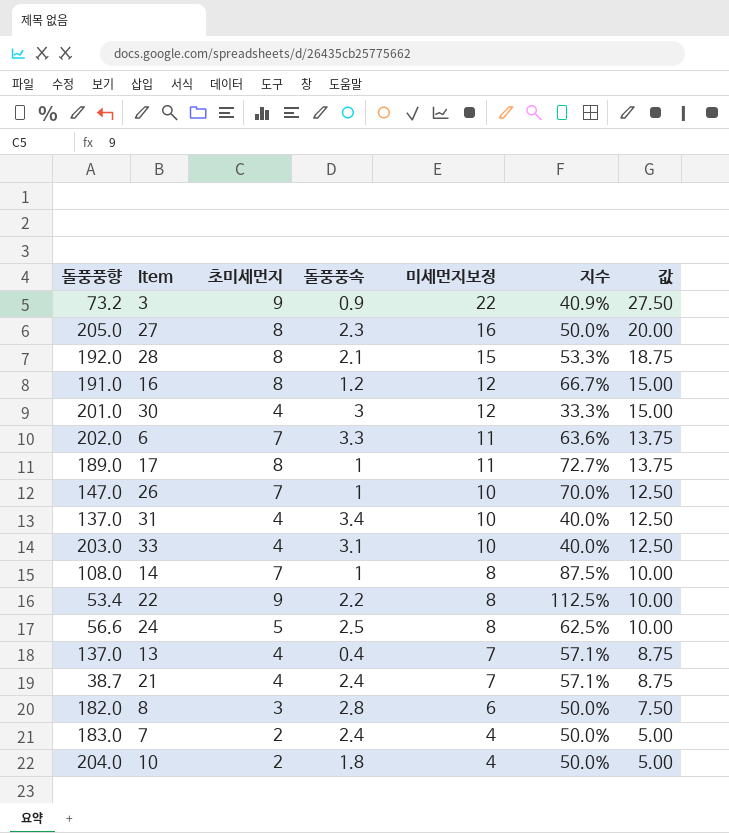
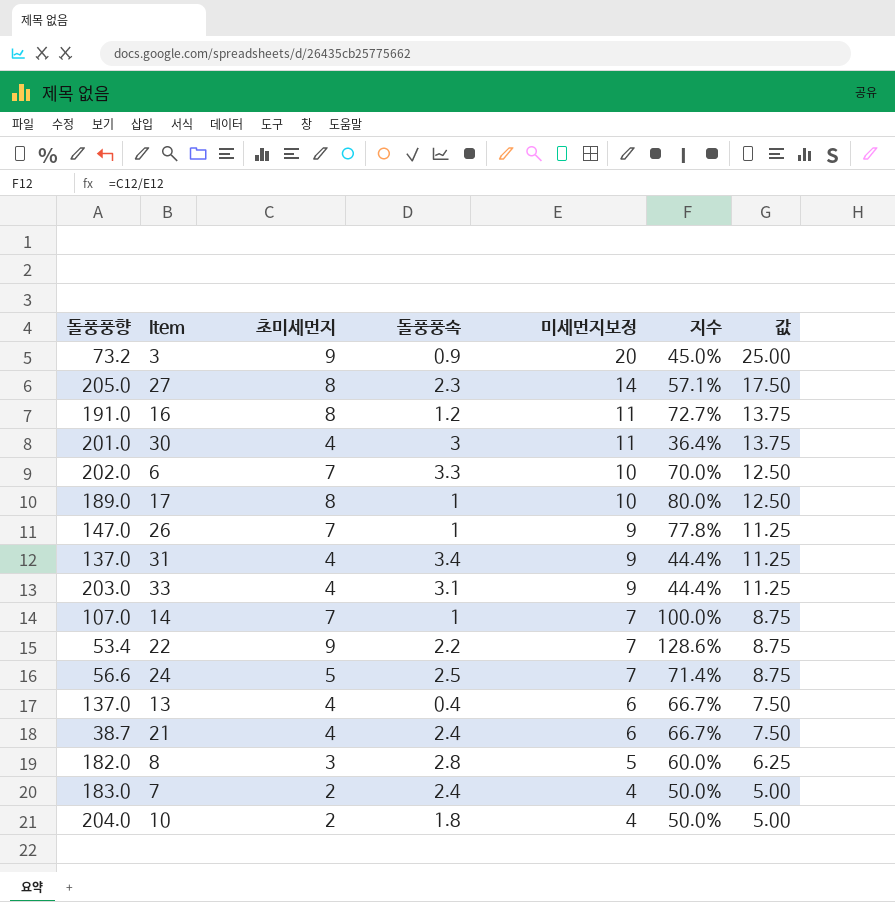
row 28: 192.0 | 8 | 2.1 | 15 | 53.3% | 18.75 -> none
3 | 미세먼지보정: 22 -> 20
3 | 지수: 40.9% -> 45.0%
3 | 값: 27.50 -> 25.00
27 | 미세먼지보정: 16 -> 14
27 | 지수: 50.0% -> 57.1%
27 | 값: 20.00 -> 17.50
16 | 미세먼지보정: 12 -> 11
16 | 지수: 66.7% -> 72.7%
16 | 값: 15.00 -> 13.75
30 | 미세먼지보정: 12 -> 11
30 | 지수: 33.3% -> 36.4%
30 | 값: 15.00 -> 13.75
6 | 미세먼지보정: 11 -> 10
6 | 지수: 63.6% -> 70.0%
6 | 값: 13.75 -> 12.50
17 | 미세먼지보정: 11 -> 10
17 | 지수: 72.7% -> 80.0%
17 | 값: 13.75 -> 12.50
26 | 미세먼지보정: 10 -> 9
26 | 지수: 70.0% -> 77.8%
26 | 값: 12.50 -> 11.25
31 | 미세먼지보정: 10 -> 9
31 | 지수: 40.0% -> 44.4%
31 | 값: 12.50 -> 11.25
33 | 미세먼지보정: 10 -> 9
33 | 지수: 40.0% -> 44.4%
33 | 값: 12.50 -> 11.25
14 | 돌풍풍향: 108.0 -> 107.0
14 | 미세먼지보정: 8 -> 7
14 | 지수: 87.5% -> 100.0%
14 | 값: 10.00 -> 8.75
22 | 미세먼지보정: 8 -> 7
22 | 지수: 112.5% -> 128.6%
22 | 값: 10.00 -> 8.75
24 | 미세먼지보정: 8 -> 7
24 | 지수: 62.5% -> 71.4%
24 | 값: 10.00 -> 8.75
13 | 미세먼지보정: 7 -> 6
13 | 지수: 57.1% -> 66.7%
13 | 값: 8.75 -> 7.50
21 | 미세먼지보정: 7 -> 6
21 | 지수: 57.1% -> 66.7%
21 | 값: 8.75 -> 7.50
8 | 미세먼지보정: 6 -> 5
8 | 지수: 50.0% -> 60.0%
8 | 값: 7.50 -> 6.25

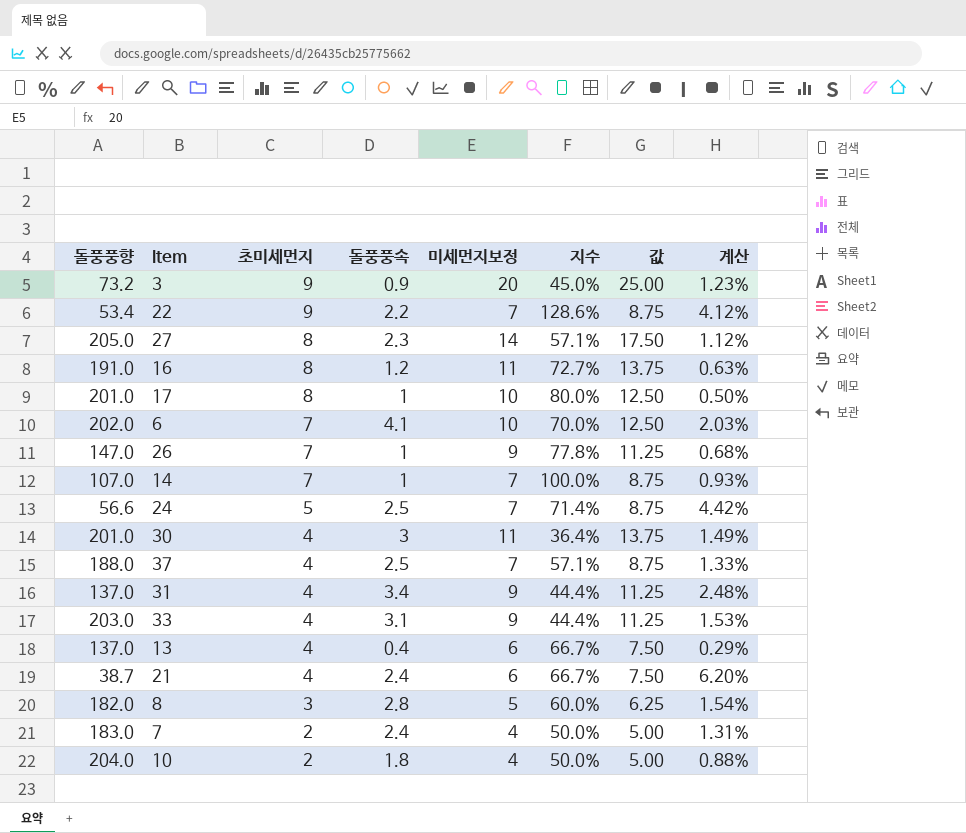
row order: 미세먼지보정 descending -> 초미세먼지 descending
column 계산 | formula: none -> [돌풍풍속] / [돌풍풍향]
17 | 돌풍풍향: 189.0 -> 201.0
6 | 돌풍풍속: 3.3 -> 4.1
row 37: none -> 188.0 | 4 | 2.5 | 7 | 57.1% | 8.75 | 1.33%

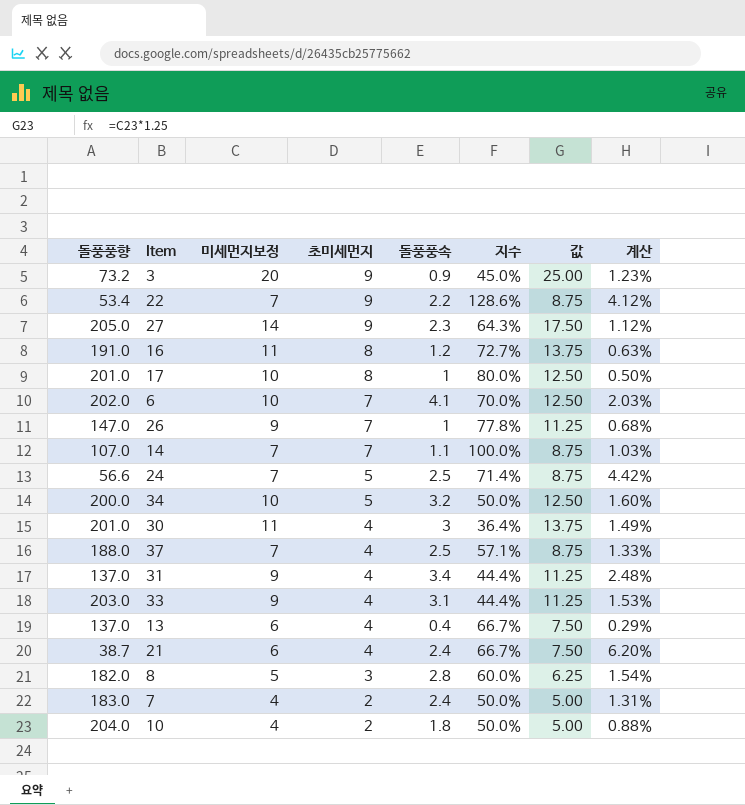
column 미세먼지보정 | position: 5 -> 3
27 | 초미세먼지: 8 -> 9
27 | 지수: 57.1% -> 64.3%
14 | 돌풍풍속: 1 -> 1.1
14 | 계산: 0.93% -> 1.03%
row 34: none -> 200.0 | 10 | 5 | 3.2 | 50.0% | 12.50 | 1.60%

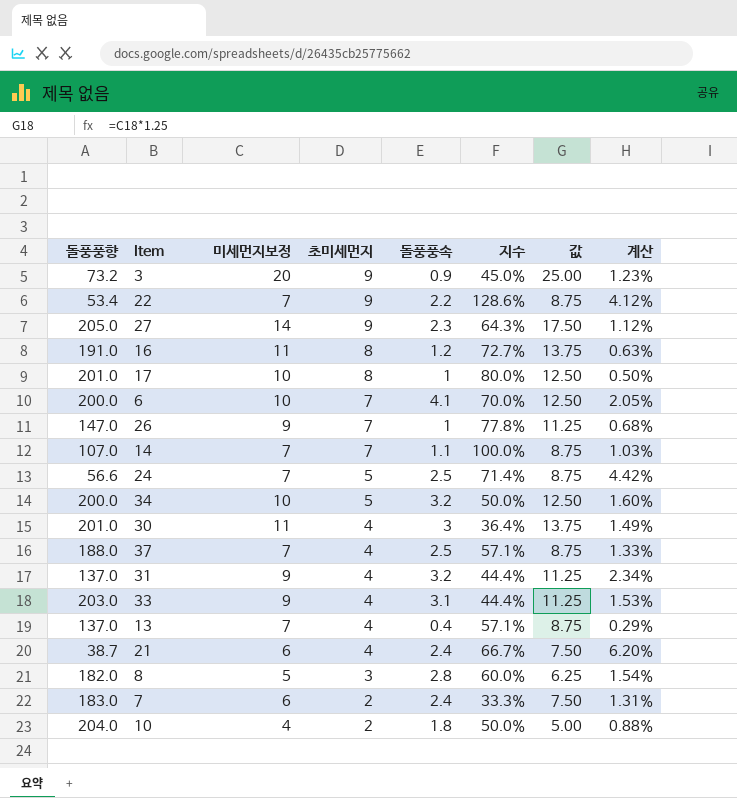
6 | 돌풍풍향: 202.0 -> 200.0
6 | 계산: 2.03% -> 2.05%
31 | 돌풍풍속: 3.4 -> 3.2
31 | 계산: 2.48% -> 2.34%
13 | 미세먼지보정: 6 -> 7
13 | 지수: 66.7% -> 57.1%
13 | 값: 7.50 -> 8.75
7 | 미세먼지보정: 4 -> 6
7 | 지수: 50.0% -> 33.3%
7 | 값: 5.00 -> 7.50

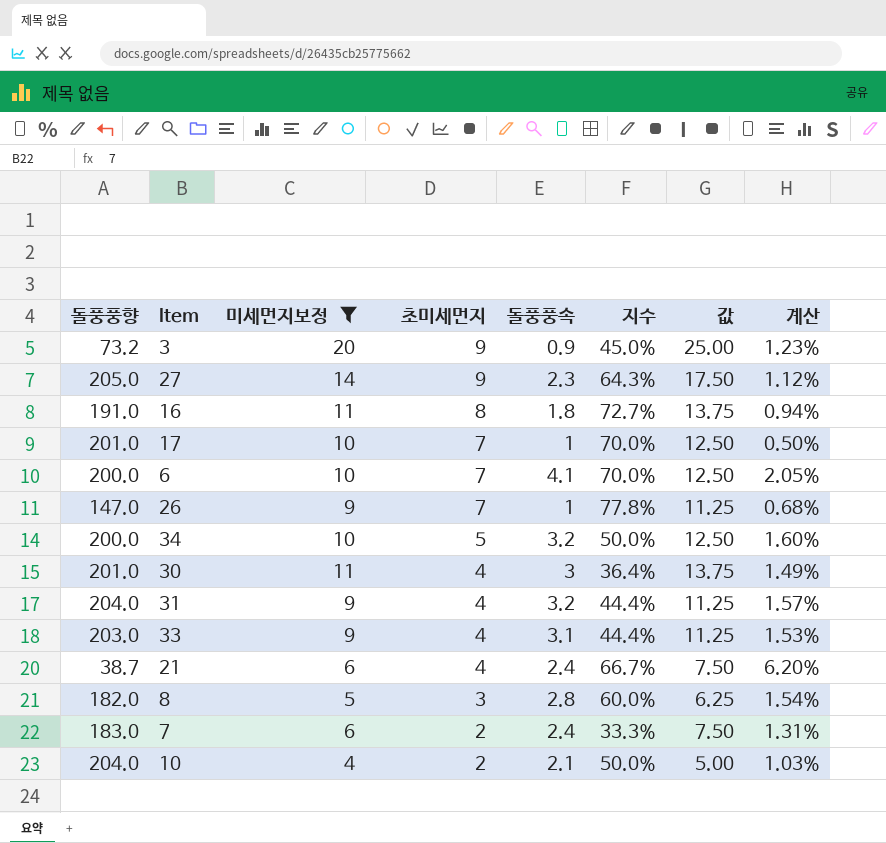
filter: none -> 미세먼지보정 != 7
16 | 돌풍풍속: 1.2 -> 1.8
16 | 계산: 0.63% -> 0.94%
17 | 초미세먼지: 8 -> 7
17 | 지수: 80.0% -> 70.0%
31 | 돌풍풍향: 137.0 -> 204.0
31 | 계산: 2.34% -> 1.57%
10 | 돌풍풍속: 1.8 -> 2.1
10 | 계산: 0.88% -> 1.03%

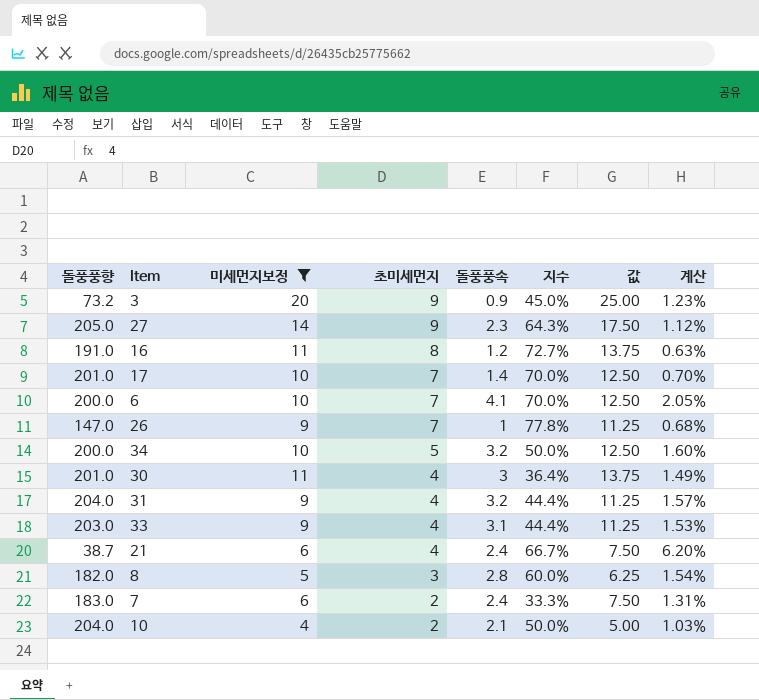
16 | 돌풍풍속: 1.8 -> 1.2
16 | 계산: 0.94% -> 0.63%
17 | 돌풍풍속: 1 -> 1.4
17 | 계산: 0.50% -> 0.70%

